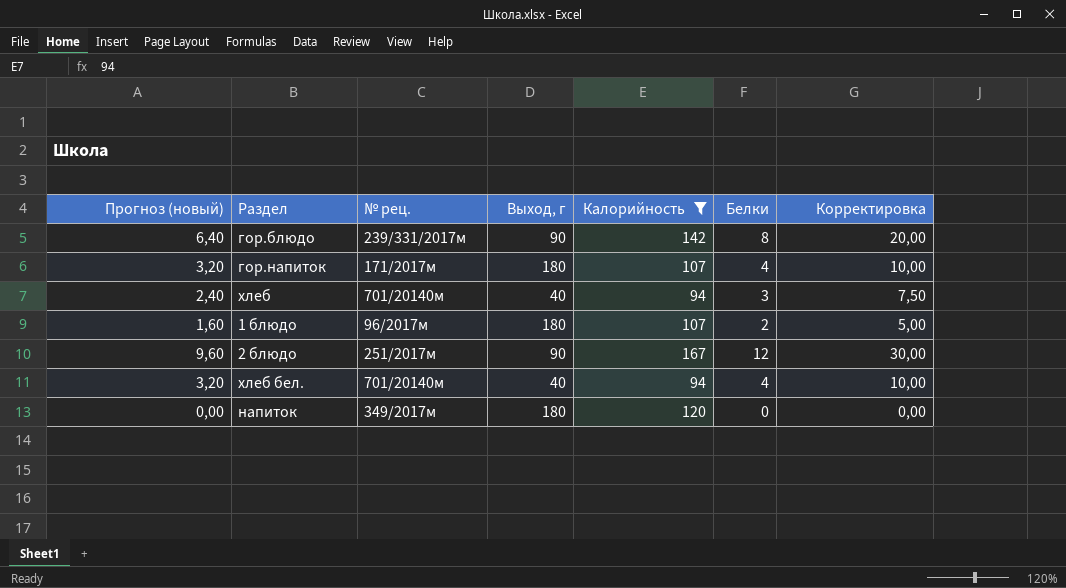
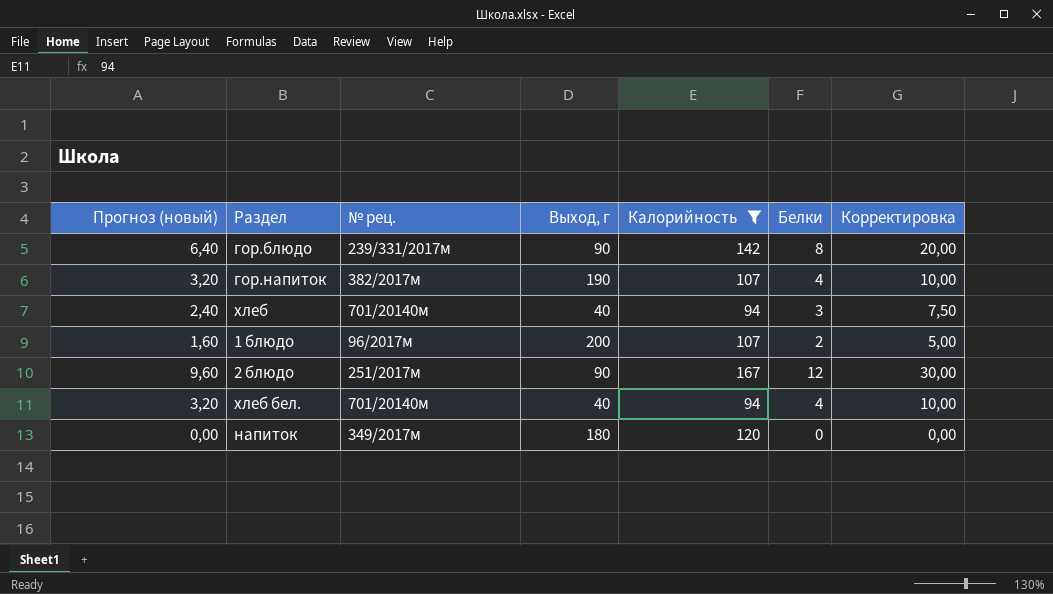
гор.напиток | № рец.: 171/2017м -> 382/2017м
гор.напиток | Выход, г: 180 -> 190
1 блюдо | Выход, г: 180 -> 200

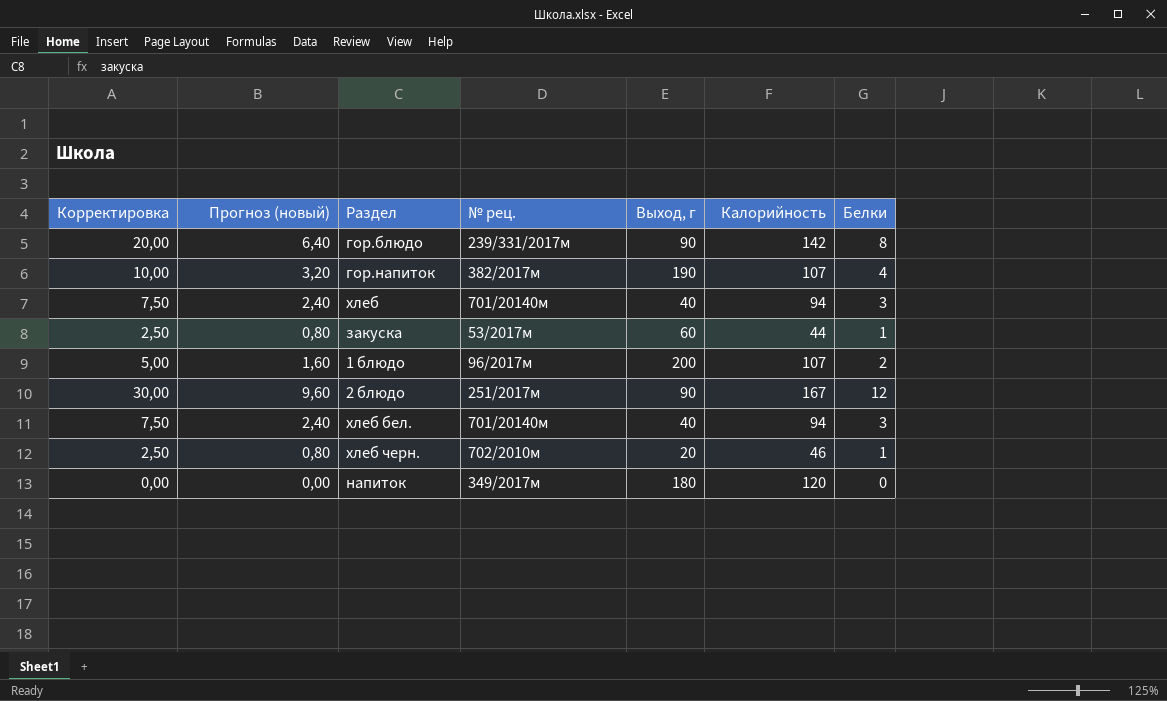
filter: Калорийность >= 94 -> none
column Корректировка | position: 7 -> 1
хлеб бел. | Корректировка: 10,00 -> 7,50
хлеб бел. | Прогноз (новый): 3,20 -> 2,40
хлеб бел. | Белки: 4 -> 3

